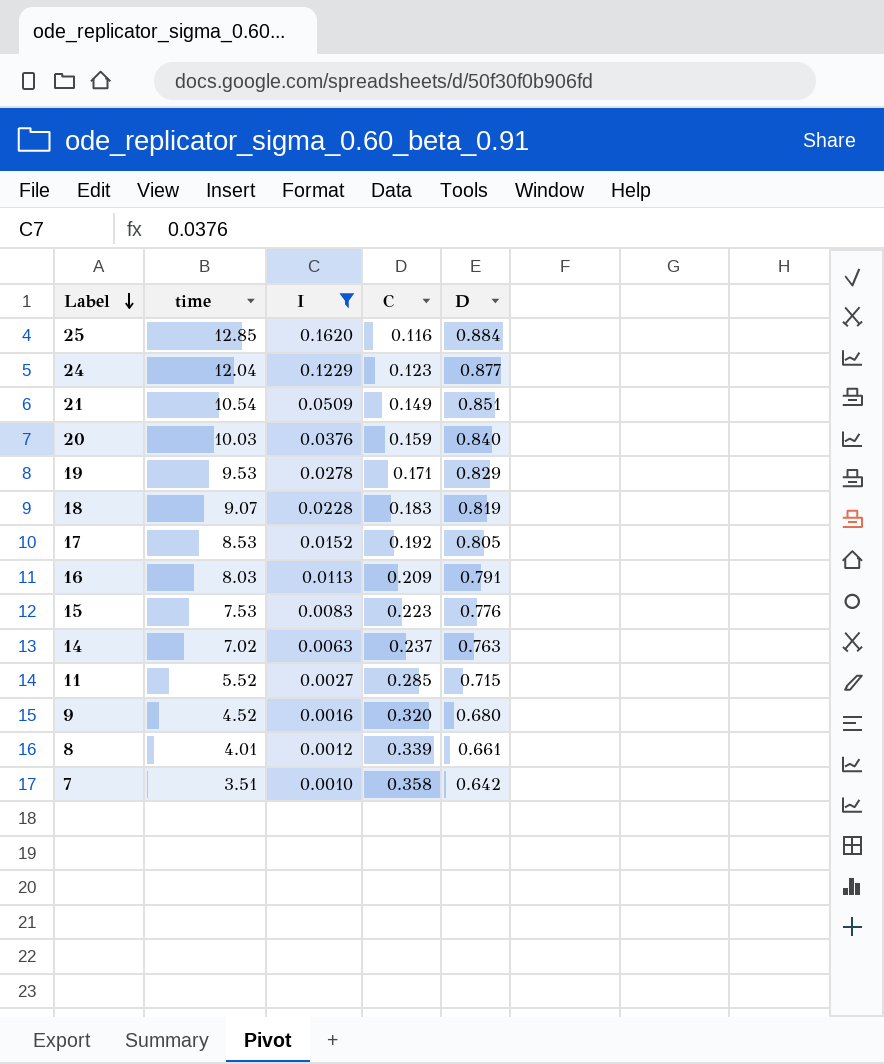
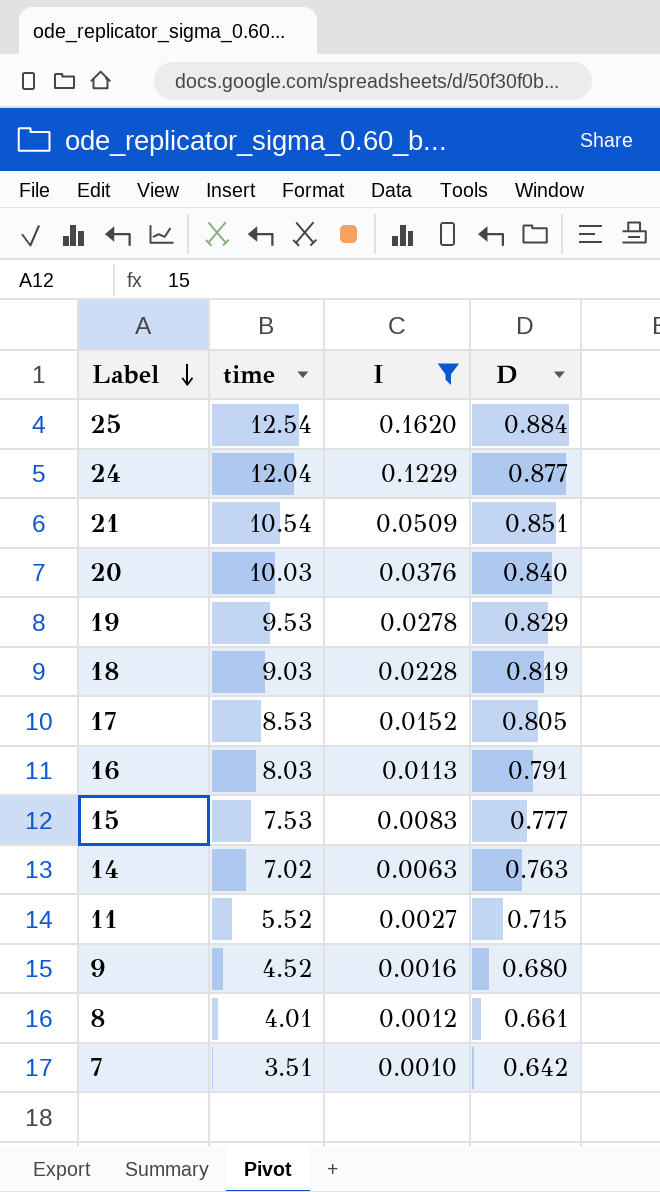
column C | position: 4 -> none
25 | time: 12.85 -> 12.54
18 | time: 9.07 -> 9.03
15 | D: 0.776 -> 0.777

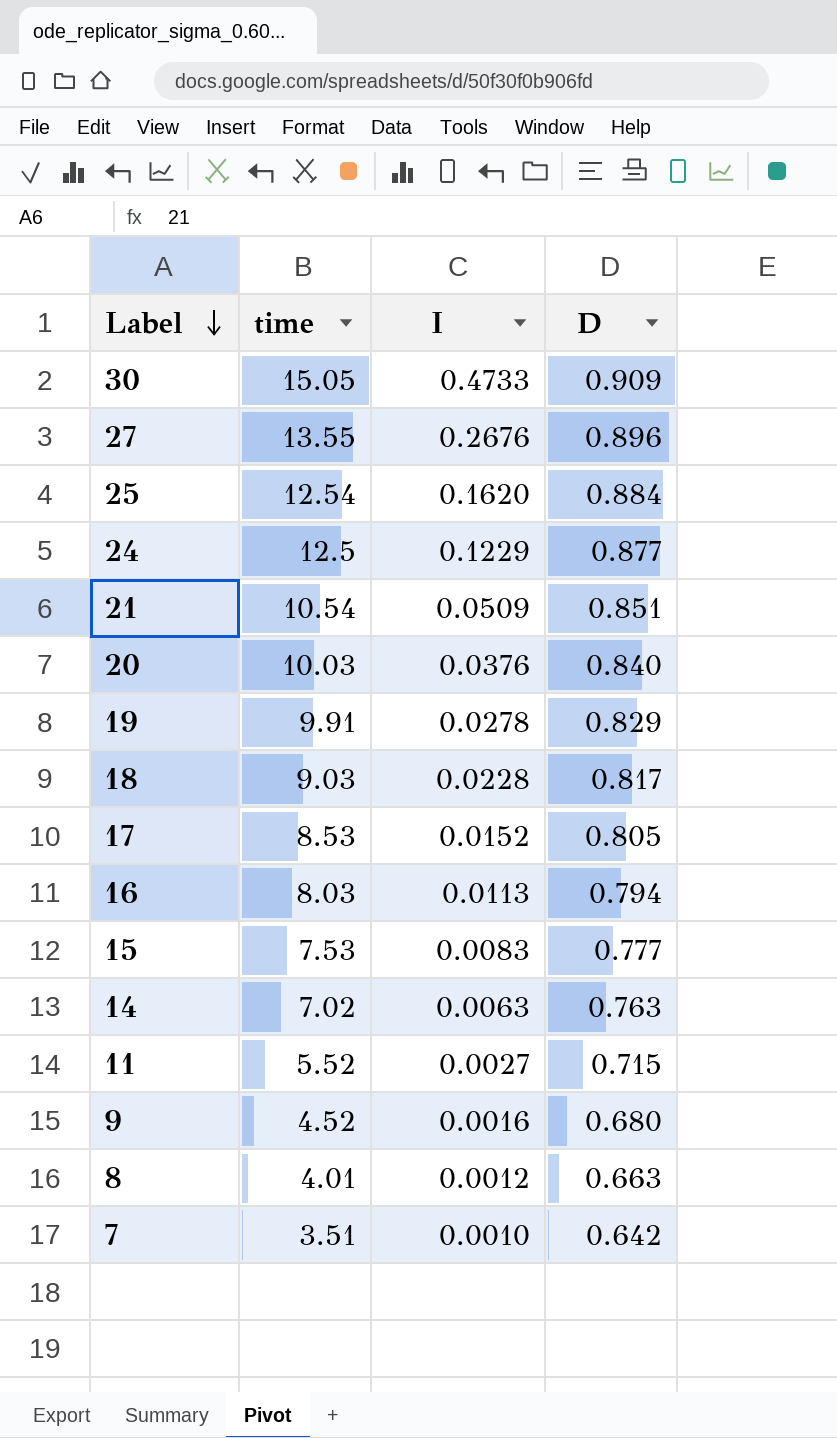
filter: I <= 0.1620 -> none
24 | time: 12.04 -> 12.5
19 | time: 9.53 -> 9.91
18 | D: 0.819 -> 0.817
16 | D: 0.791 -> 0.794
8 | D: 0.661 -> 0.663

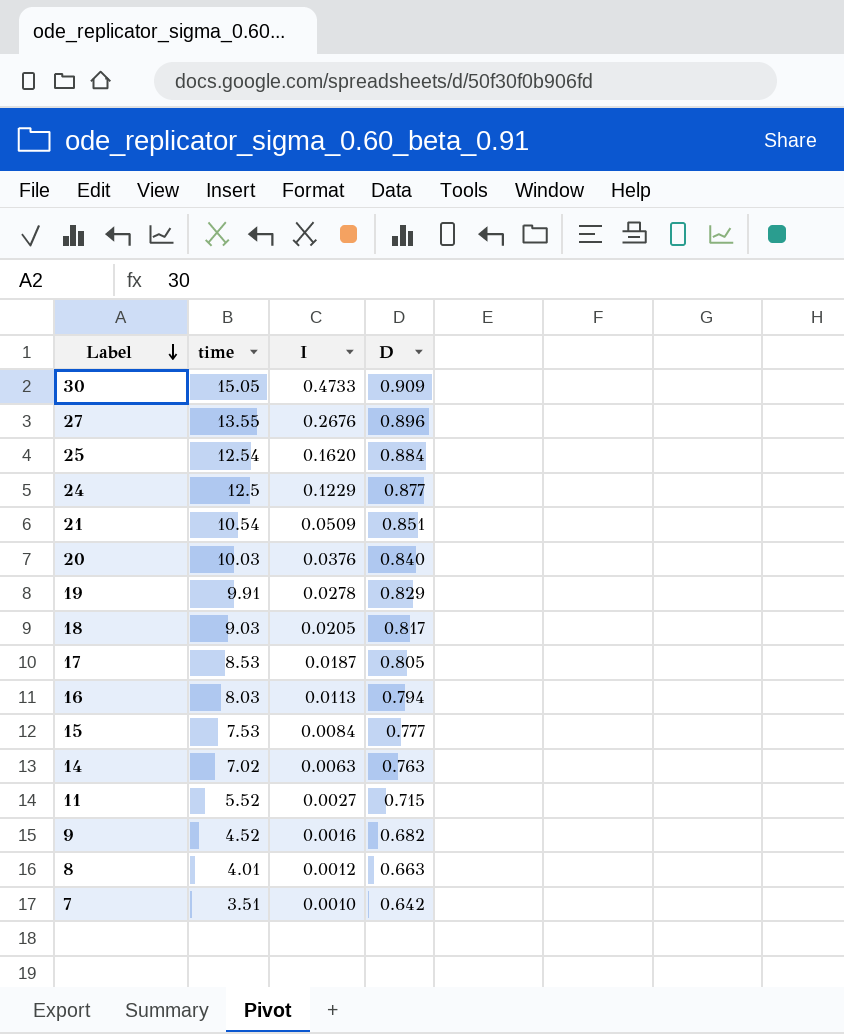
18 | I: 0.0228 -> 0.0205
17 | I: 0.0152 -> 0.0187
15 | I: 0.0083 -> 0.0084
9 | D: 0.680 -> 0.682

